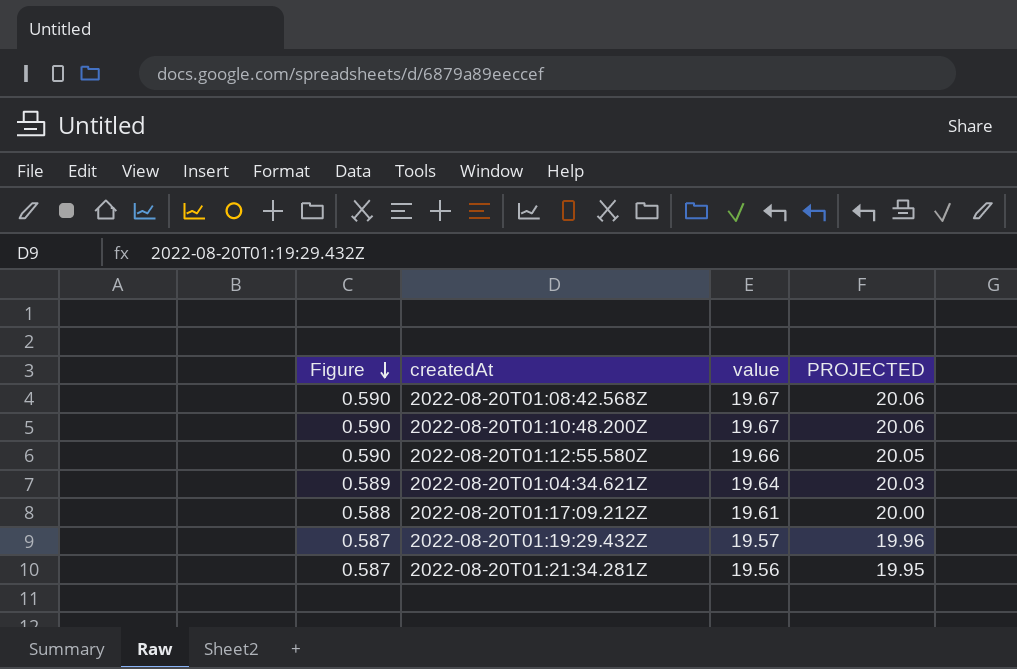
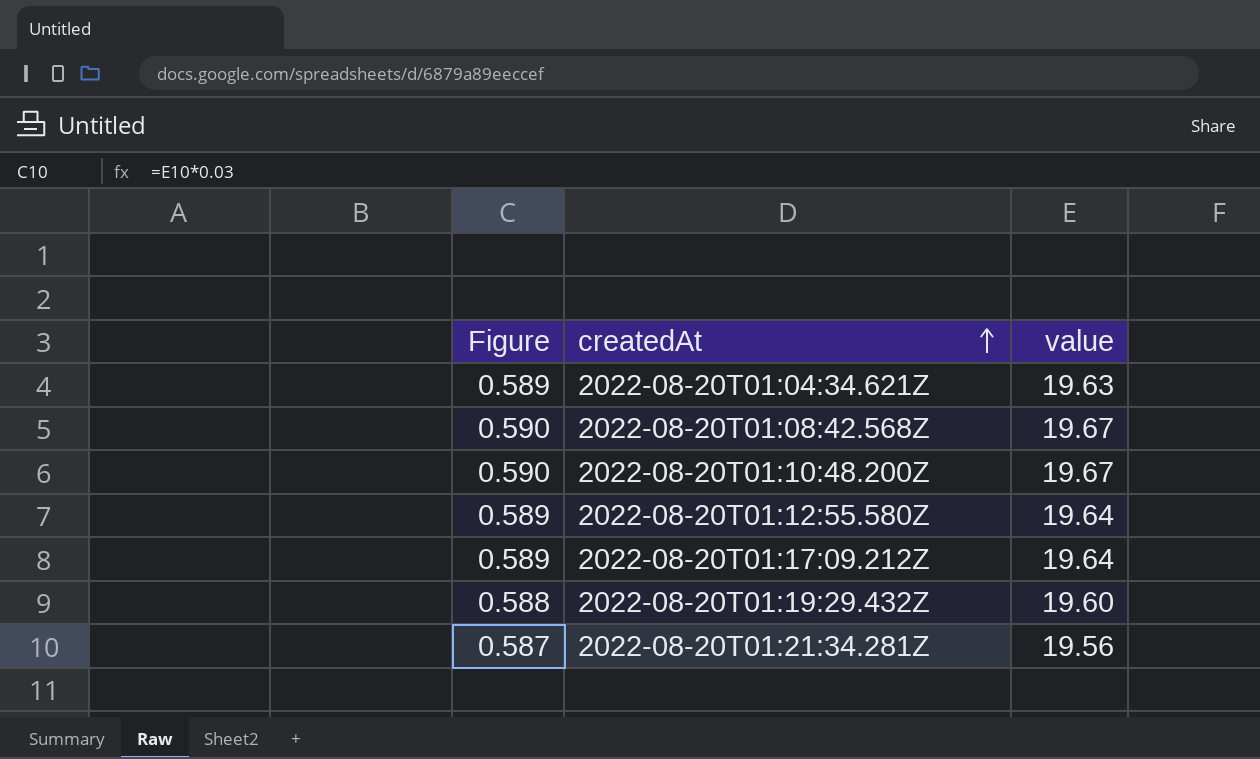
row order: Figure descending -> createdAt ascending
column PROJECTED | formula: [value] * 1.02 -> none
2022-08-20T01:04:34.621Z | value: 19.64 -> 19.63
2022-08-20T01:12:55.580Z | Figure: 0.590 -> 0.589
2022-08-20T01:12:55.580Z | value: 19.66 -> 19.64
2022-08-20T01:17:09.212Z | Figure: 0.588 -> 0.589
2022-08-20T01:17:09.212Z | value: 19.61 -> 19.64
2022-08-20T01:19:29.432Z | Figure: 0.587 -> 0.588
2022-08-20T01:19:29.432Z | value: 19.57 -> 19.60

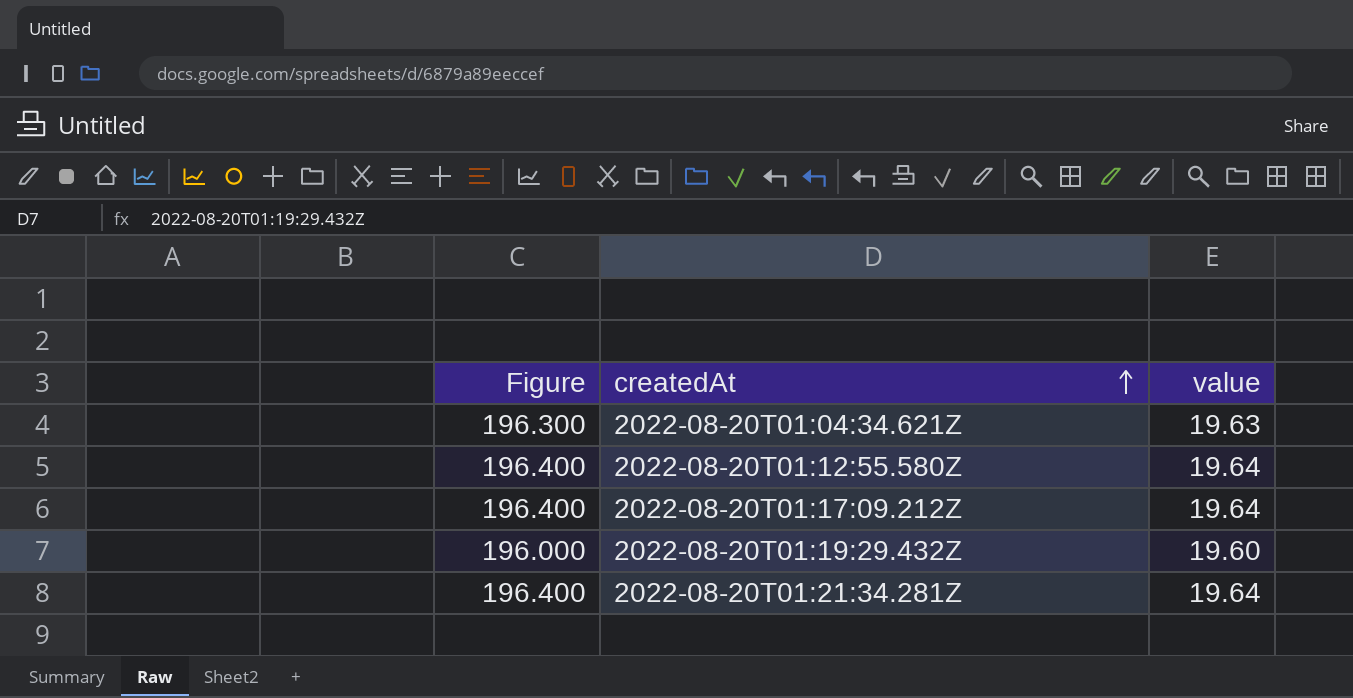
column Figure | formula: [value] * 0.03 -> [value] * 10
row 2022-08-20T01:08:42.568Z: 0.590 | 19.67 -> none
row 2022-08-20T01:10:48.200Z: 0.590 | 19.67 -> none
2022-08-20T01:21:34.281Z | value: 19.56 -> 19.64

